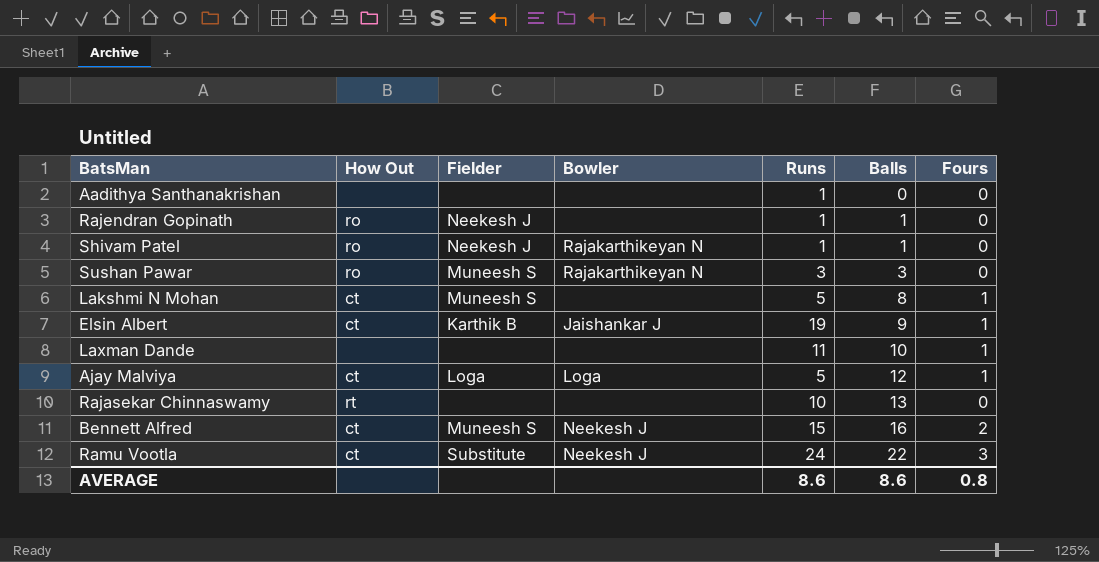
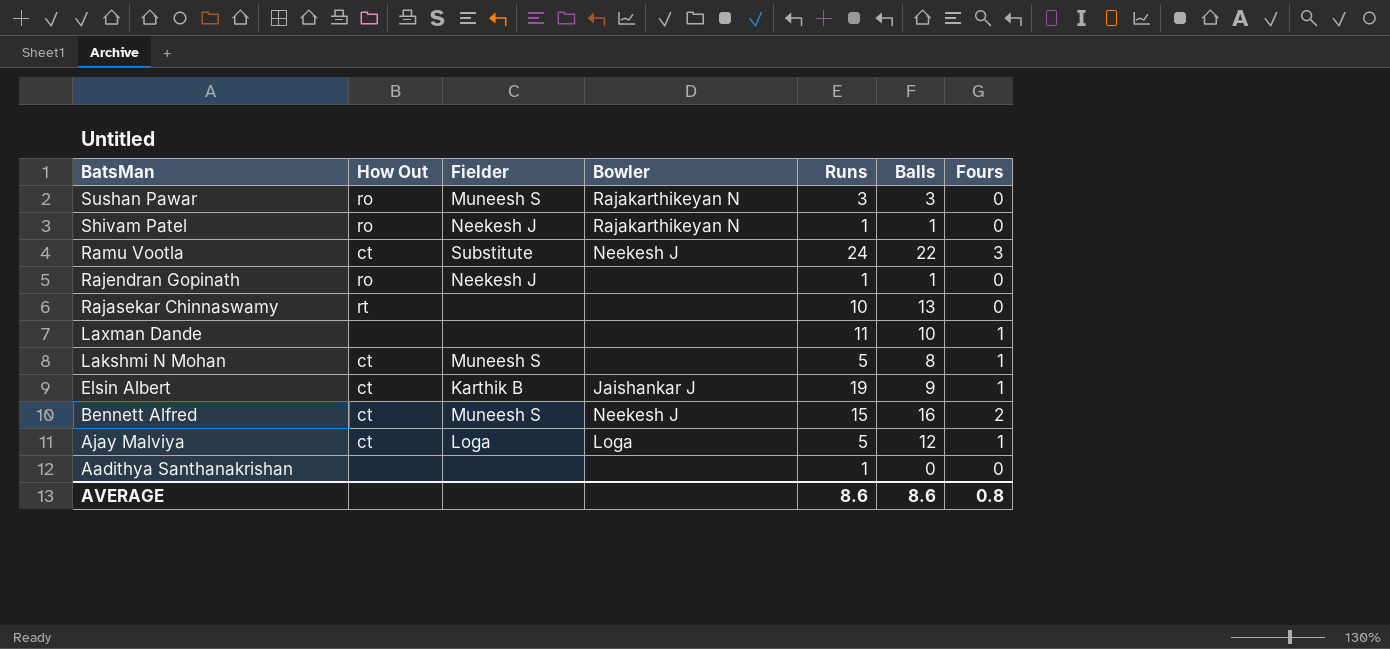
row order: Balls ascending -> BatsMan descending

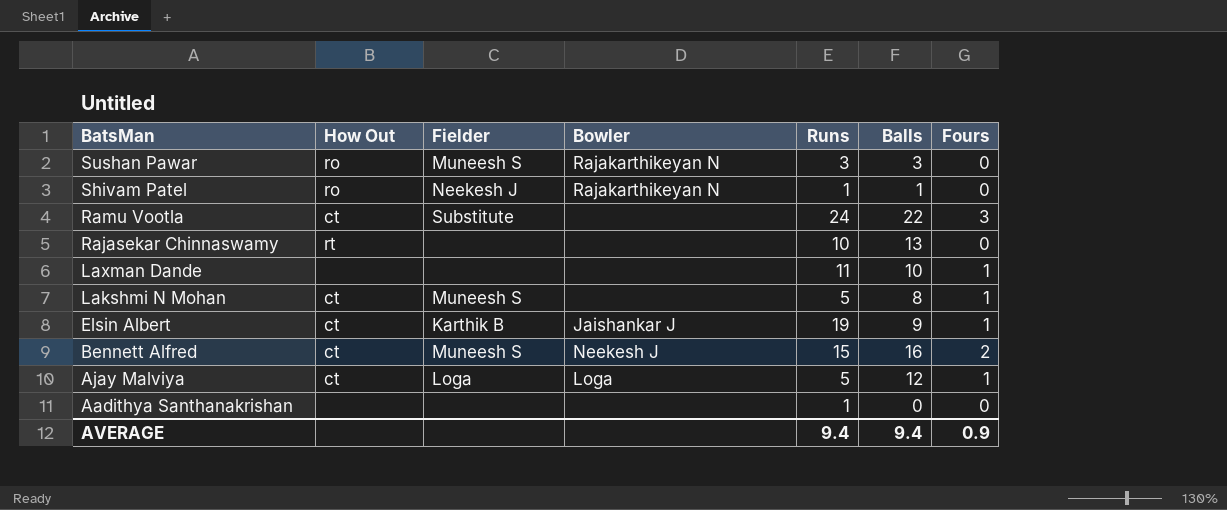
row Rajendran Gopinath: ro | Neekesh J | none | 1 | 1 | 0 -> none
Ramu Vootla | Bowler: Neekesh J -> none
AVERAGE | Runs: 8.6 -> 9.4
AVERAGE | Balls: 8.6 -> 9.4
AVERAGE | Fours: 0.8 -> 0.9

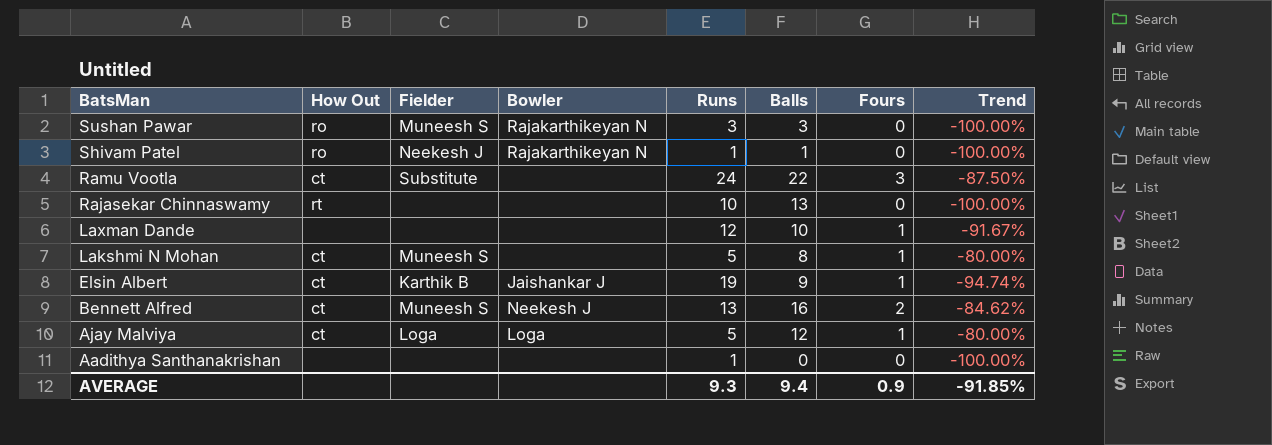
column Trend | formula: none -> ([Fours] - [Runs]) / [Runs]
Laxman Dande | Runs: 11 -> 12
Bennett Alfred | Runs: 15 -> 13
AVERAGE | Runs: 9.4 -> 9.3

